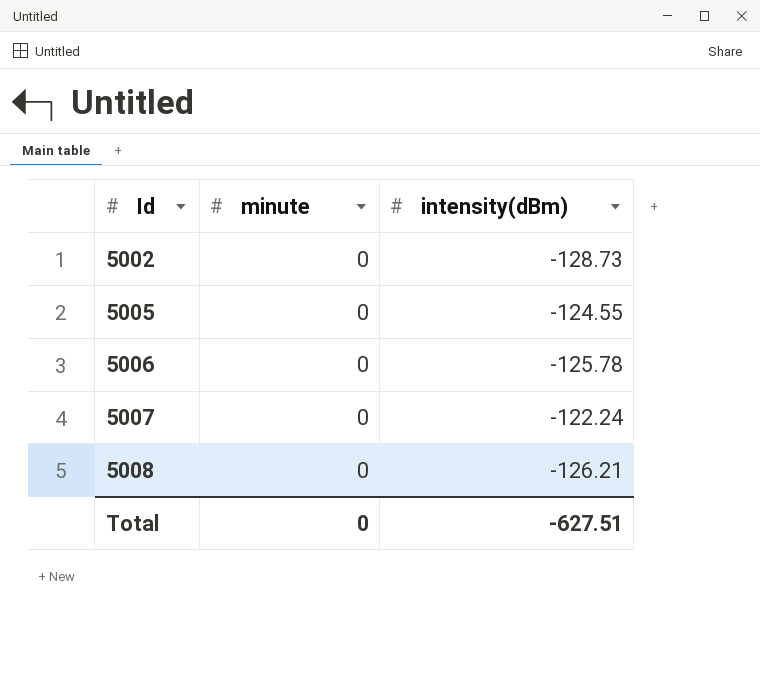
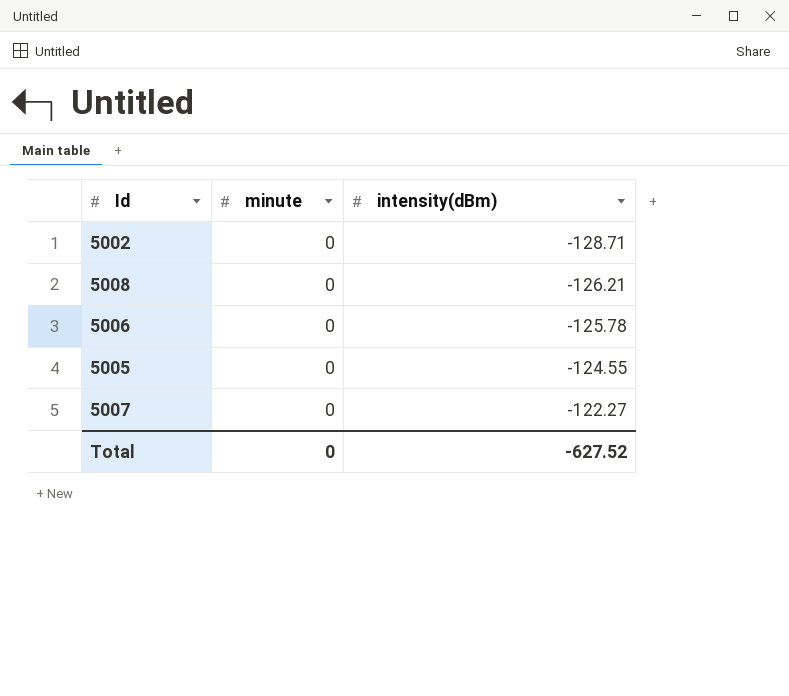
row order: Id ascending -> intensity(dBm) ascending
5002 | intensity(dBm): -128.73 -> -128.71
5007 | intensity(dBm): -122.24 -> -122.27
Total | intensity(dBm): -627.51 -> -627.52

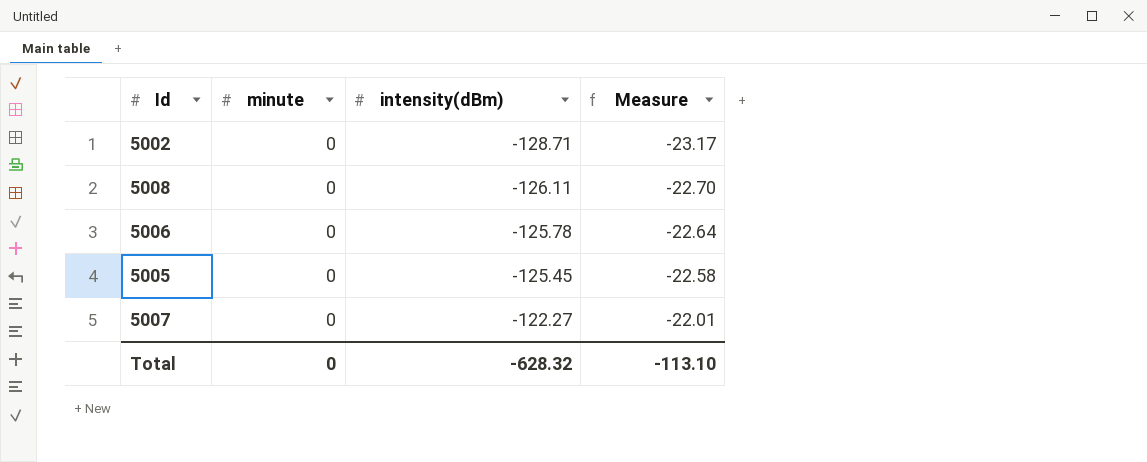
column Measure | formula: none -> [intensity(dBm)] * 0.18
5008 | intensity(dBm): -126.21 -> -126.11
5005 | intensity(dBm): -124.55 -> -125.45
Total | intensity(dBm): -627.52 -> -628.32

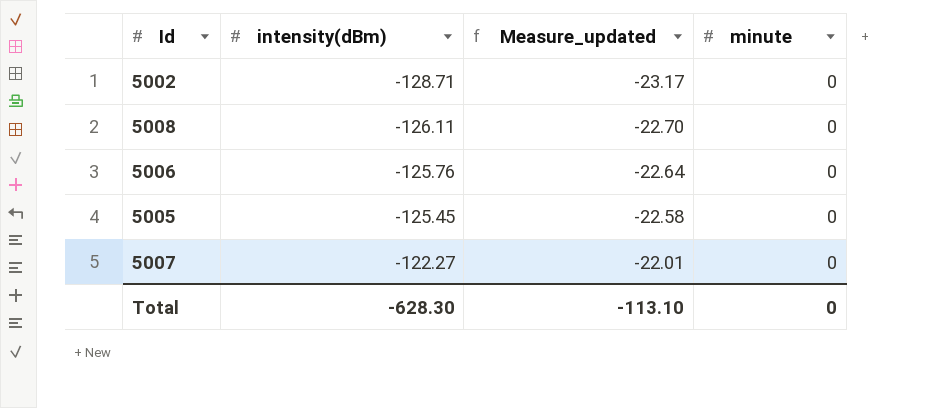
column name: Measure -> Measure_updated
column minute | position: 2 -> 4
5006 | intensity(dBm): -125.78 -> -125.76
Total | intensity(dBm): -628.32 -> -628.30

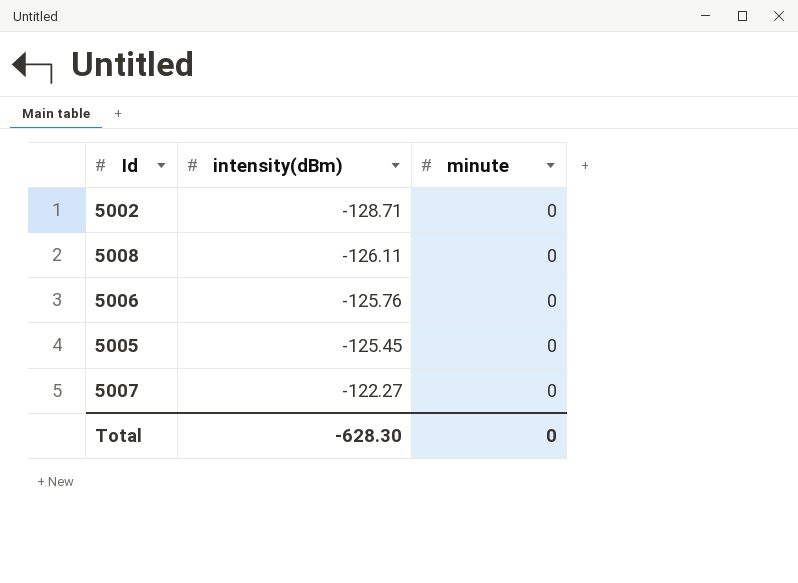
column Measure_updated | formula: [intensity(dBm)] * 0.18 -> none

